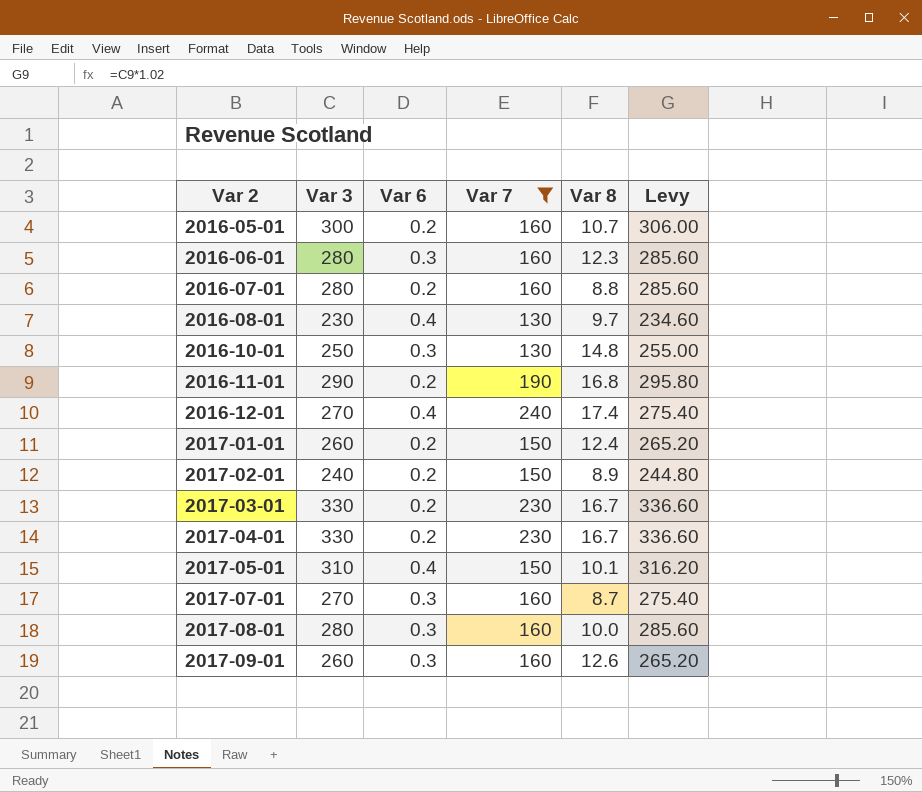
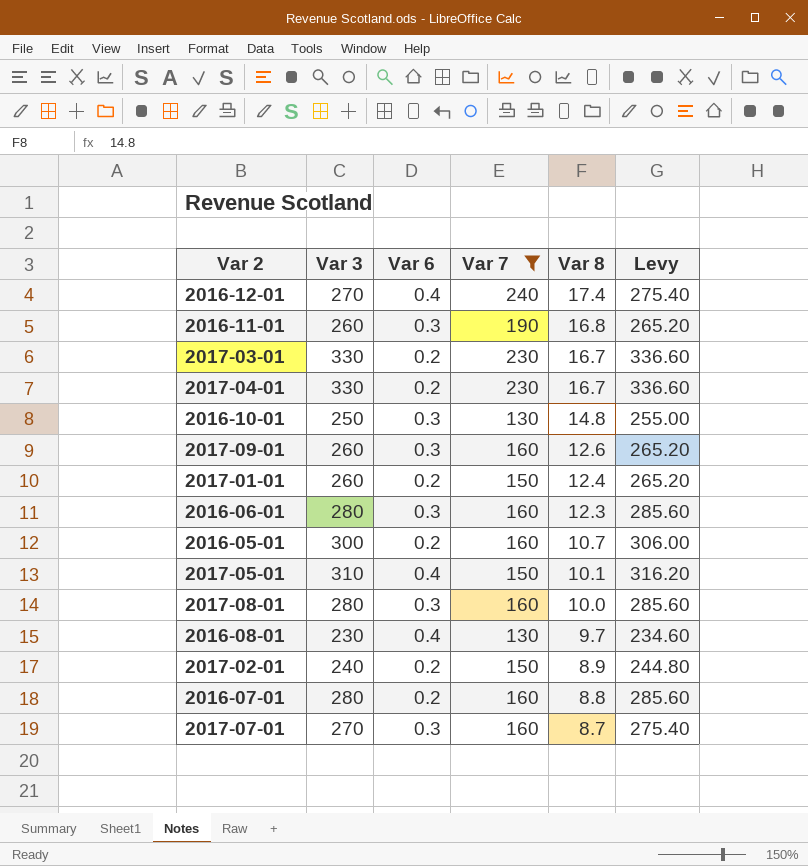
row order: Var 2 ascending -> Var 8 descending
2016-11-01 | Var 3: 290 -> 260
2016-11-01 | Var 6: 0.2 -> 0.3
2016-11-01 | Levy: 295.80 -> 265.20

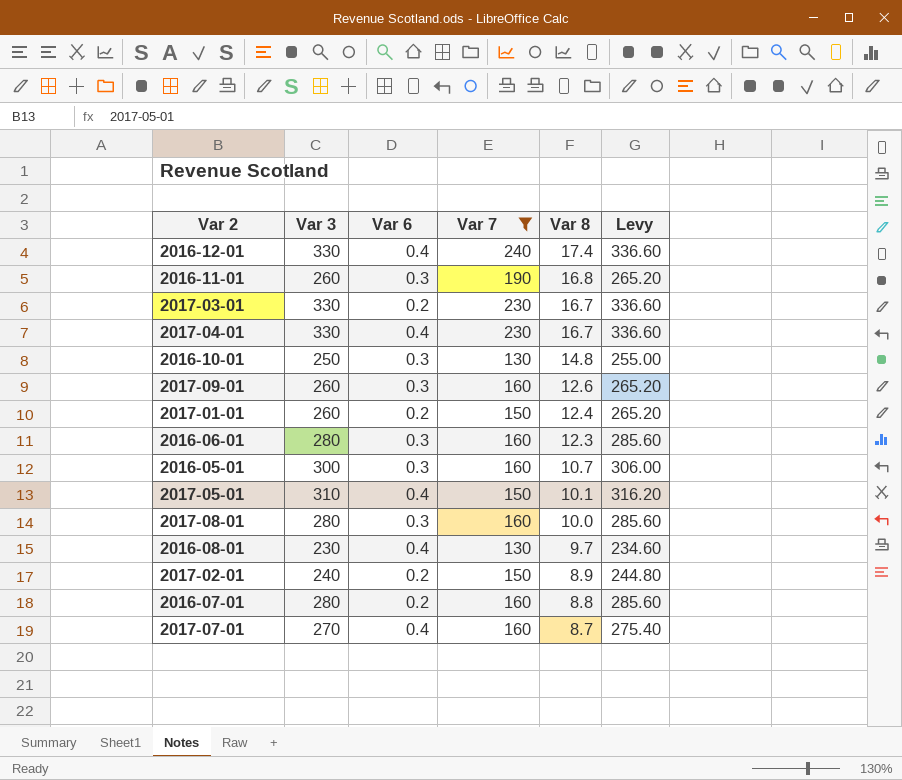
2016-12-01 | Var 3: 270 -> 330
2016-12-01 | Levy: 275.40 -> 336.60
2017-04-01 | Var 6: 0.2 -> 0.4
2016-05-01 | Var 6: 0.2 -> 0.3
2017-07-01 | Var 6: 0.3 -> 0.4

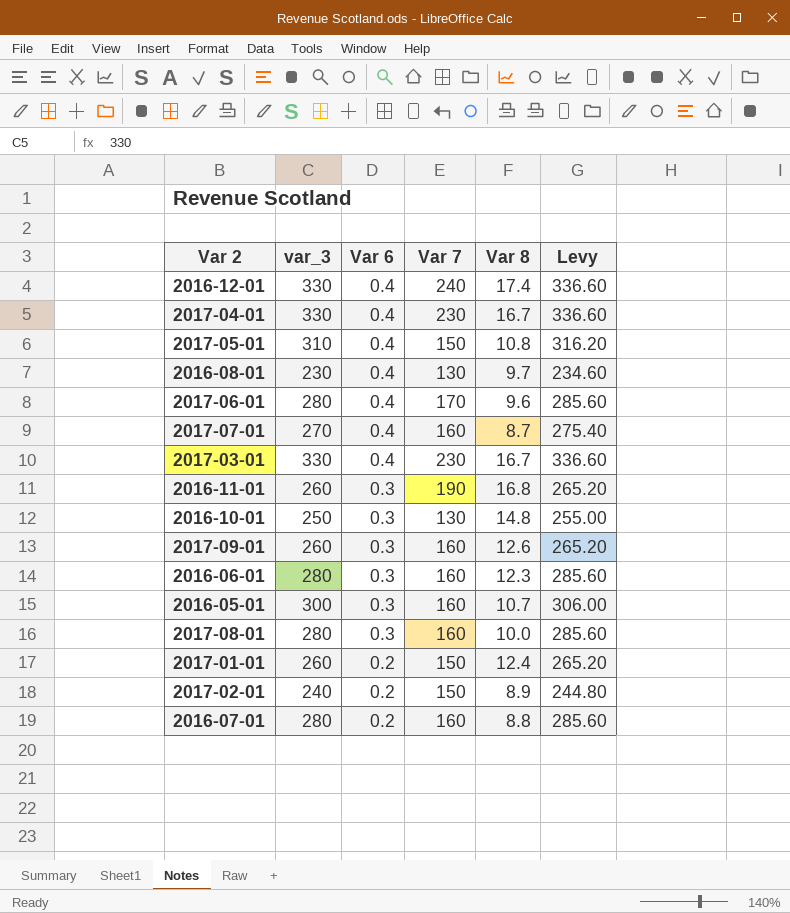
filter: Var 7 != 170 -> none
row order: Var 8 descending -> Var 6 descending
column name: Var 3 -> var_3
2017-05-01 | Var 8: 10.1 -> 10.8
2017-03-01 | Var 6: 0.2 -> 0.4

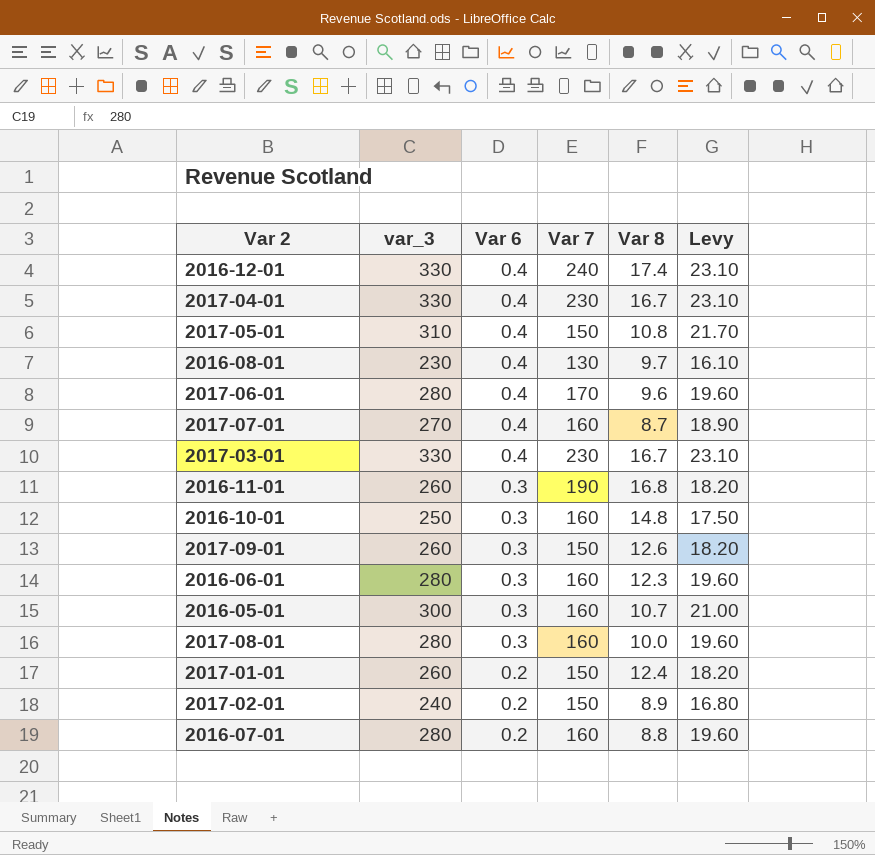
column Levy | formula: [var_3] * 1.02 -> [var_3] * 0.07
2016-10-01 | Var 7: 130 -> 160
2017-09-01 | Var 7: 160 -> 150

